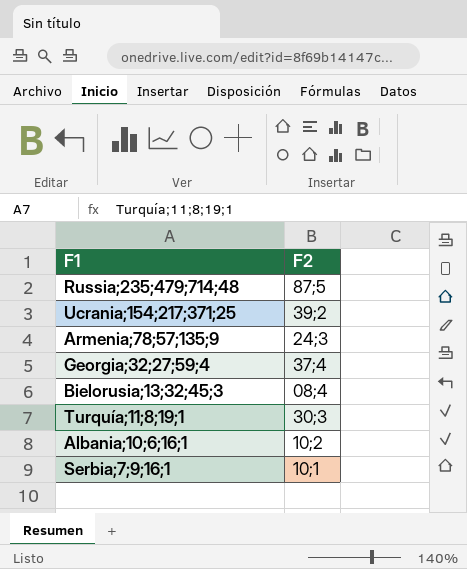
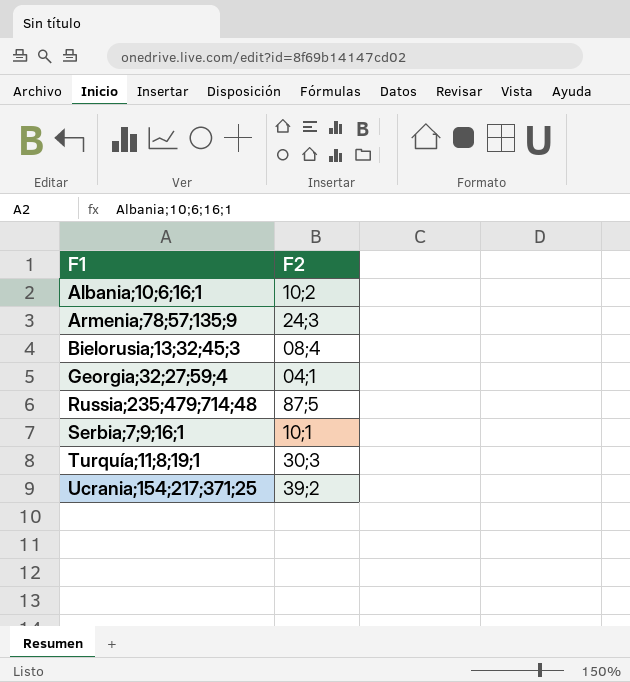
row order: none -> F1 ascending
Georgia;32;27;59;4 | F2: 37;4 -> 04;1

